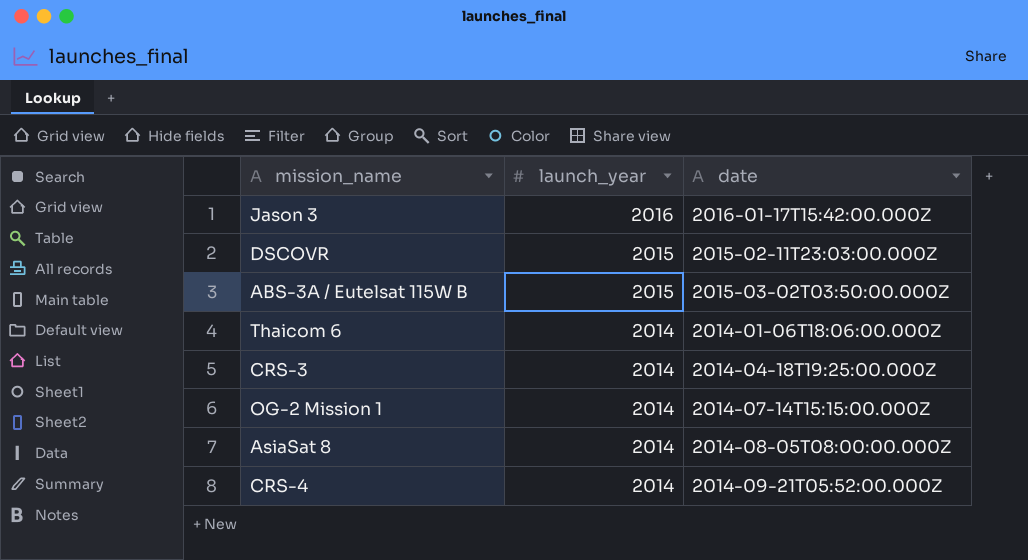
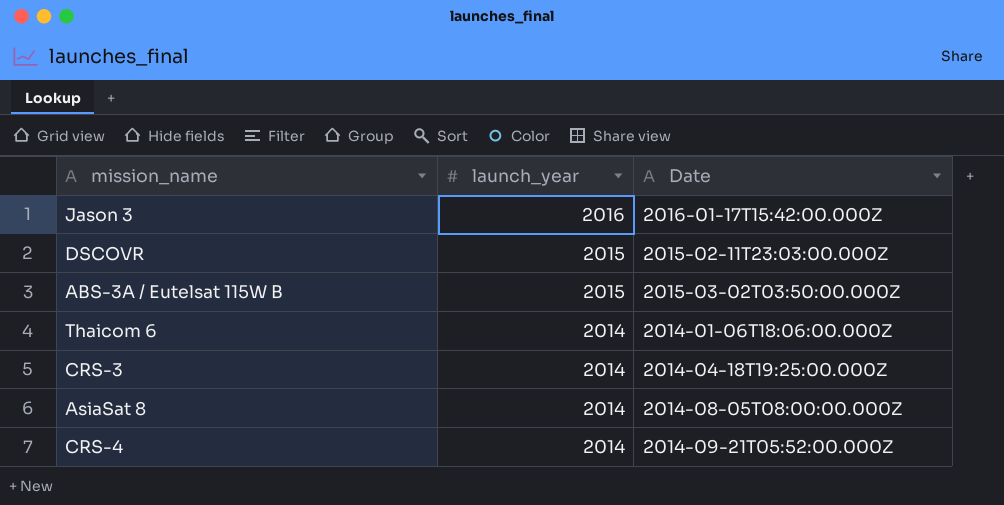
column name: date -> Date
row OG-2 Mission 1: 2014 | 2014-07-14T15:15:00.000Z -> none

